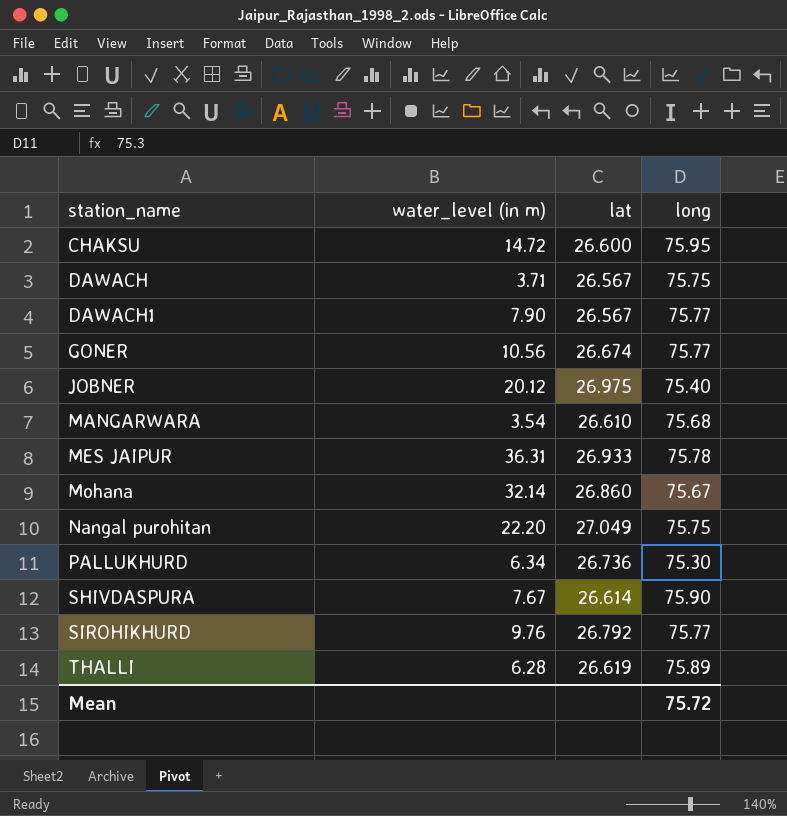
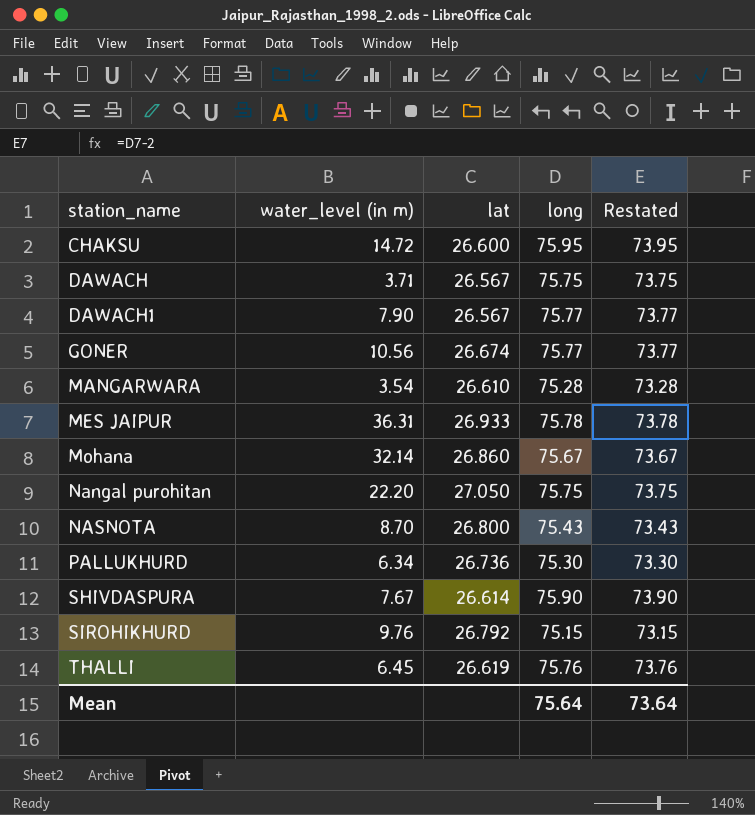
column Restated | formula: none -> [long] - 2
row JOBNER: 20.12 | 26.975 | 75.40 -> none
MANGARWARA | long: 75.68 -> 75.28
Nangal purohitan | lat: 27.049 -> 27.050
row NASNOTA: none -> 8.70 | 26.800 | 75.43 | 73.43
SIROHIKHURD | long: 75.77 -> 75.15
THALLI | water_level (in m): 6.28 -> 6.45
THALLI | long: 75.89 -> 75.76
Mean | long: 75.72 -> 75.64

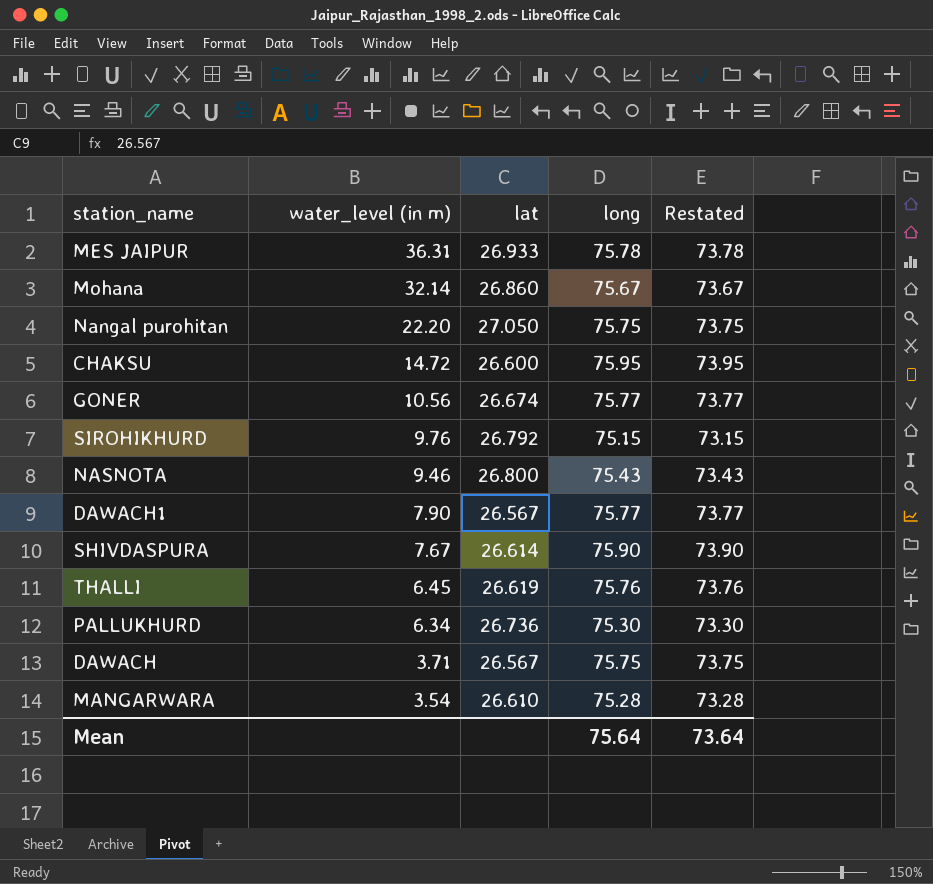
row order: station_name ascending -> water_level (in m) descending
NASNOTA | water_level (in m): 8.70 -> 9.46

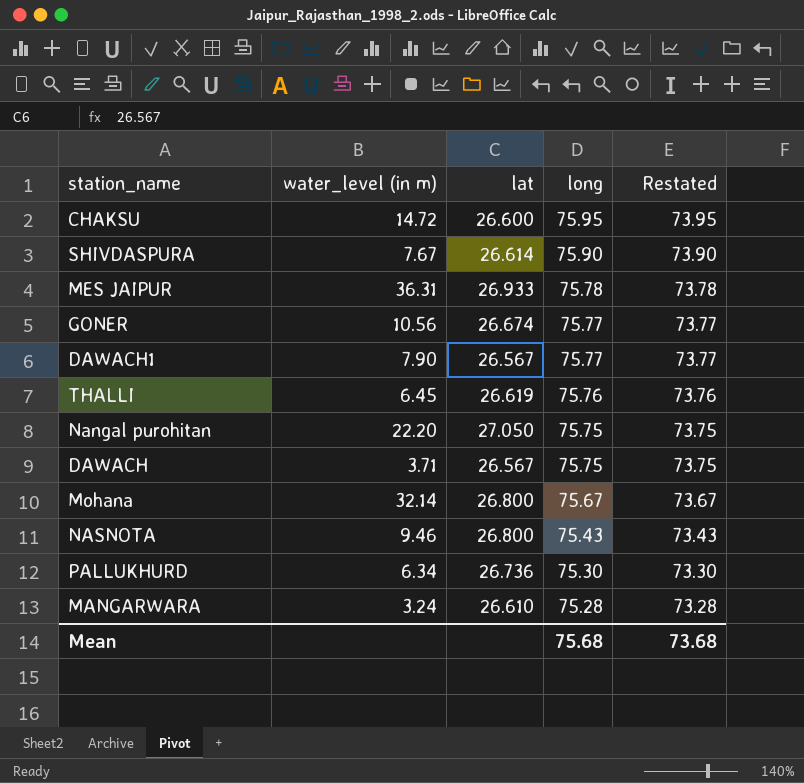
row order: water_level (in m) descending -> long descending
row SIROHIKHURD: 9.76 | 26.792 | 75.15 | 73.15 -> none
Mohana | lat: 26.860 -> 26.800
MANGARWARA | water_level (in m): 3.54 -> 3.24
Mean | long: 75.64 -> 75.68
Mean | Restated: 73.64 -> 73.68

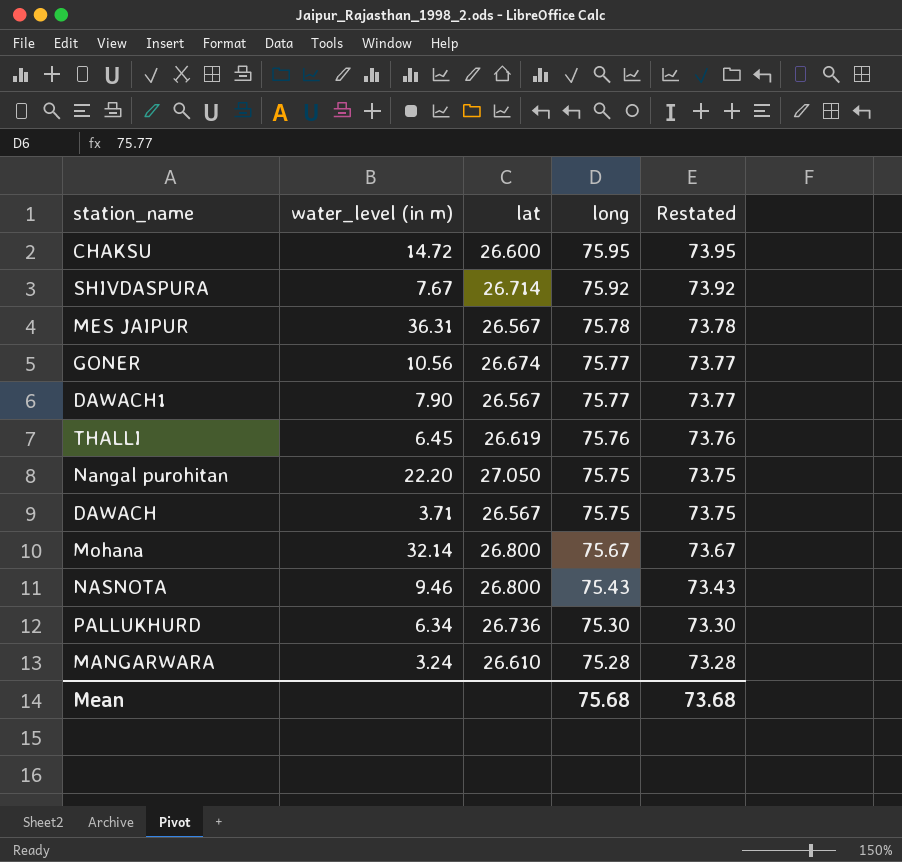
SHIVDASPURA | lat: 26.614 -> 26.714
SHIVDASPURA | long: 75.90 -> 75.92
SHIVDASPURA | Restated: 73.90 -> 73.92
MES JAIPUR | lat: 26.933 -> 26.567

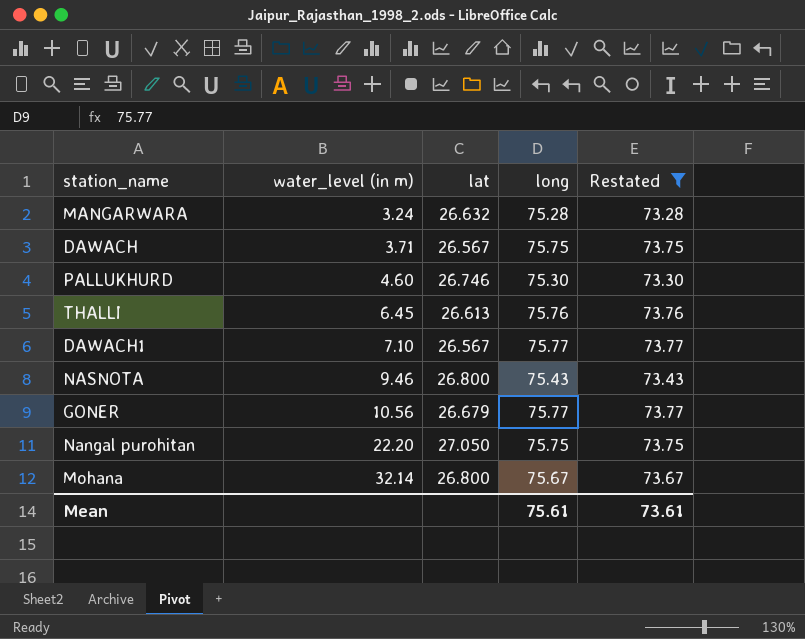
filter: none -> Restated <= 73.77
row order: long descending -> water_level (in m) ascending
MANGARWARA | lat: 26.610 -> 26.632
PALLUKHURD | water_level (in m): 6.34 -> 4.60
PALLUKHURD | lat: 26.736 -> 26.746
THALLI | lat: 26.619 -> 26.613
DAWACH1 | water_level (in m): 7.90 -> 7.10
GONER | lat: 26.674 -> 26.679
Mean | long: 75.68 -> 75.61
Mean | Restated: 73.68 -> 73.61

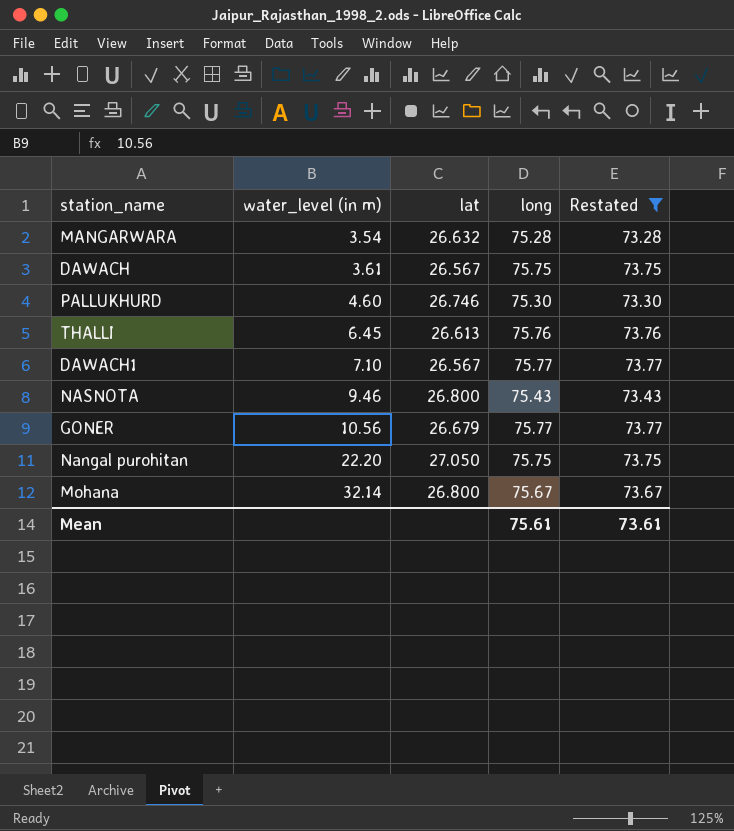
MANGARWARA | water_level (in m): 3.24 -> 3.54
DAWACH | water_level (in m): 3.71 -> 3.61

